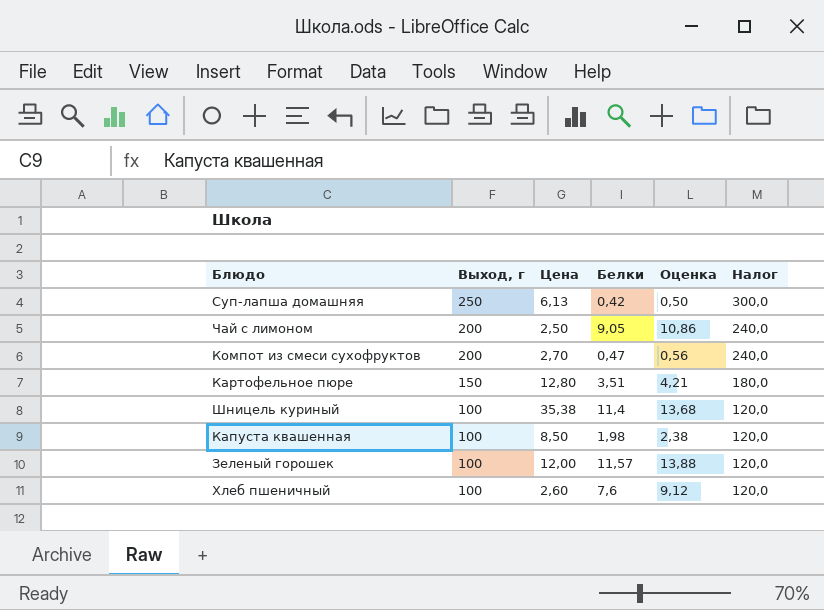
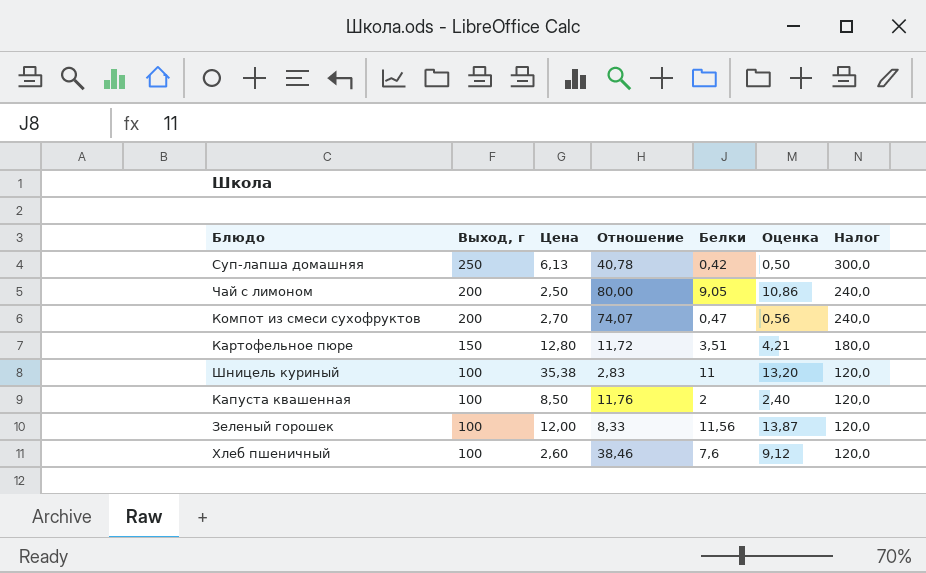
column Отношение | formula: none -> [Выход, г] / [Цена]
Шницель куриный | Белки: 11,4 -> 11
Шницель куриный | Оценка: 13,68 -> 13,20
Капуста квашенная | Белки: 1,98 -> 2
Капуста квашенная | Оценка: 2,38 -> 2,40
Зеленый горошек | Белки: 11,57 -> 11,56
Зеленый горошек | Оценка: 13,88 -> 13,87

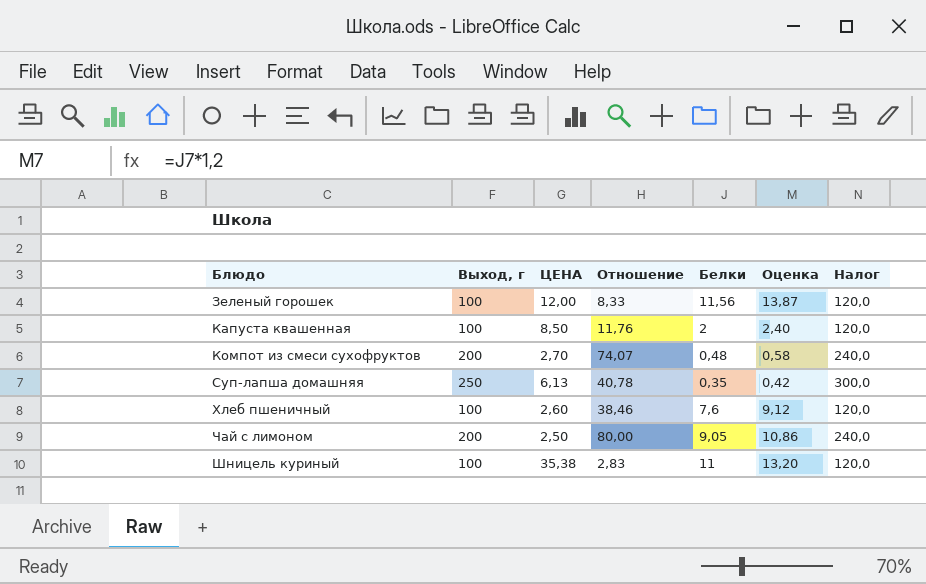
row order: Выход, г descending -> Блюдо ascending
column name: Цена -> ЦЕНА
row Картофельное пюре: 150 | 12,80 | 11,72 | 3,51 | 4,21 | 180,0 -> none
Компот из смеси сухофруктов | Белки: 0,47 -> 0,48
Компот из смеси сухофруктов | Оценка: 0,56 -> 0,58
Суп-лапша домашняя | Белки: 0,42 -> 0,35
Суп-лапша домашняя | Оценка: 0,50 -> 0,42

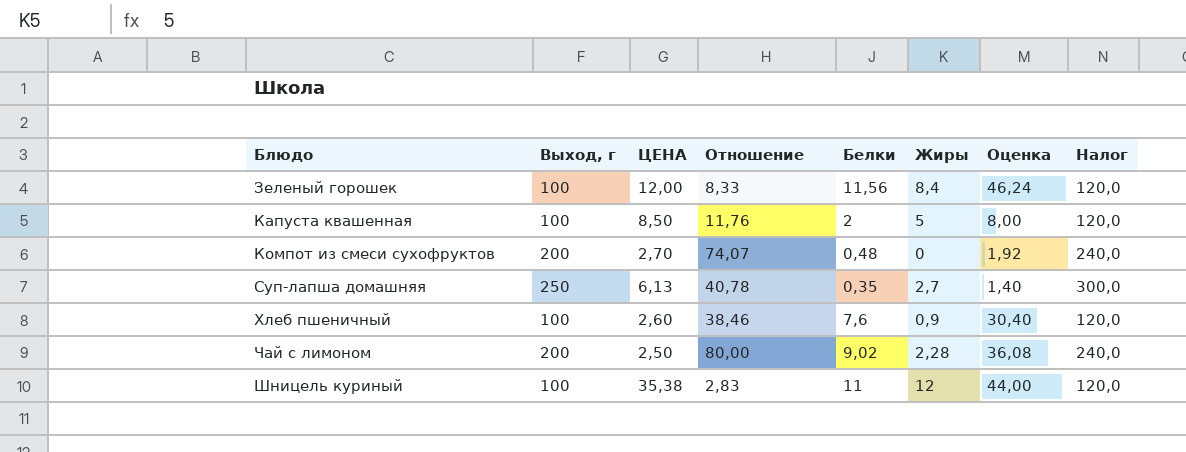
column Жиры | position: none -> 6
column Оценка | formula: [Белки] * 1,2 -> [Белки] * 4
Чай с лимоном | Белки: 9,05 -> 9,02

